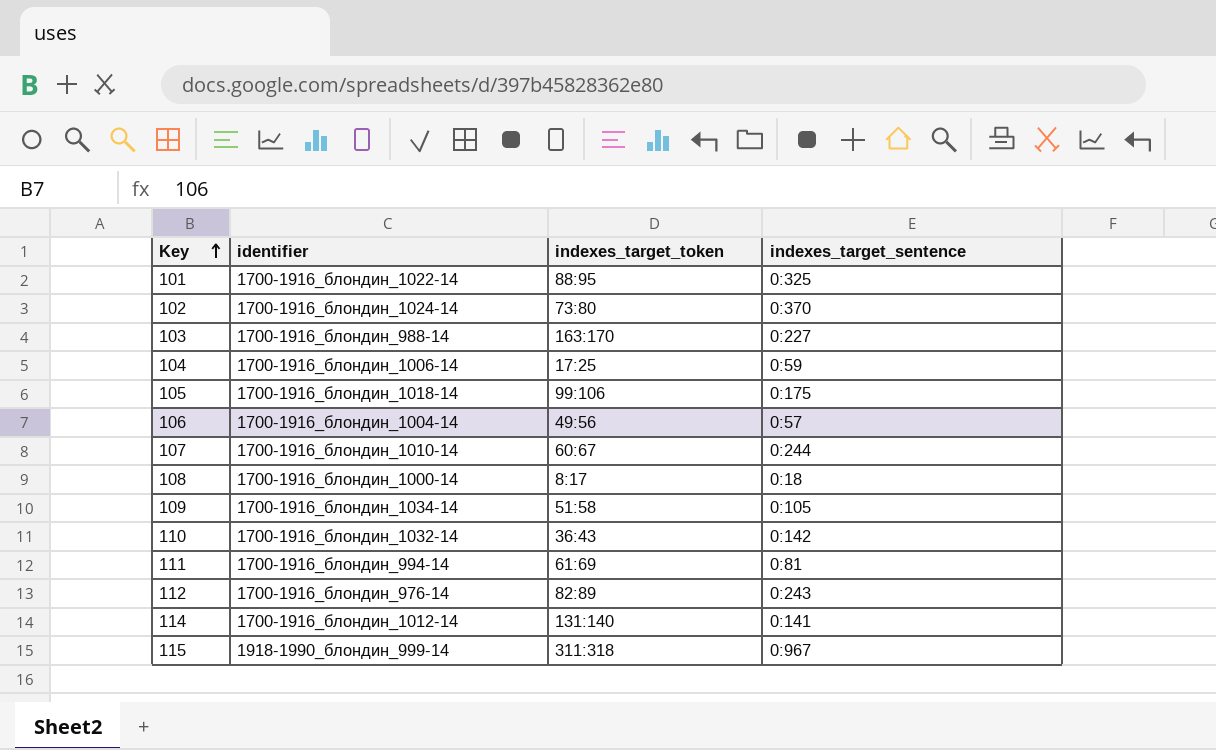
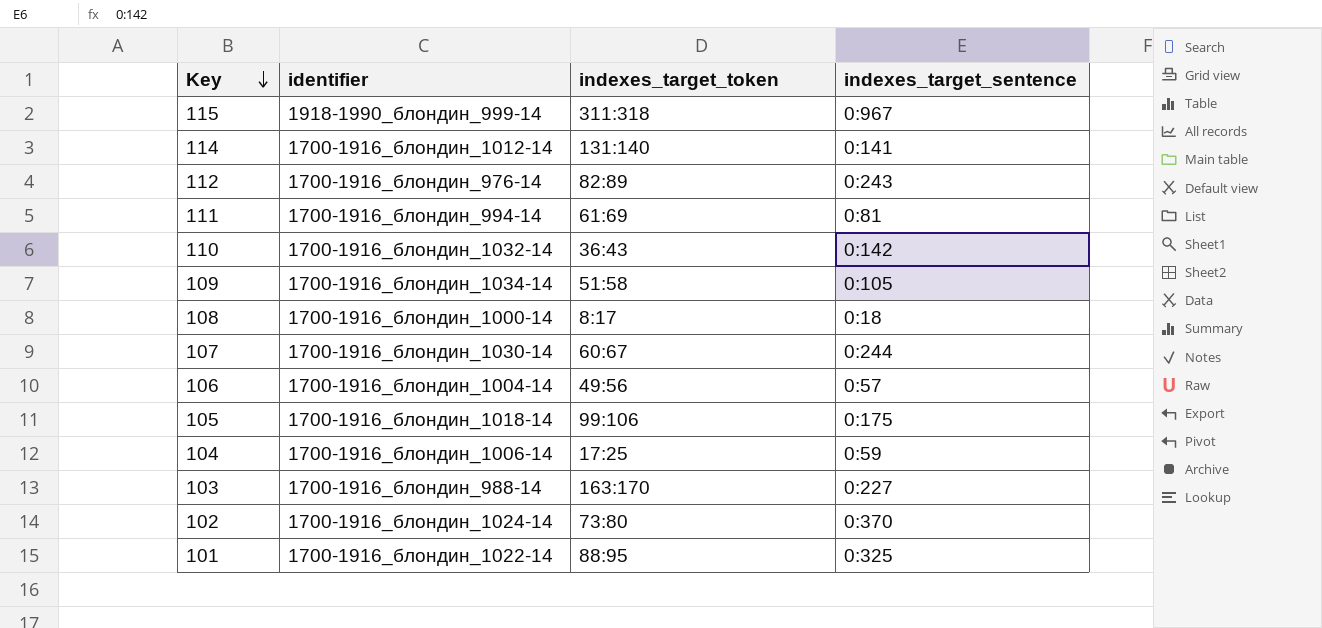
row order: Key ascending -> Key descending
107 | identifier: 1700-1916_блондин_1010-14 -> 1700-1916_блондин_1030-14

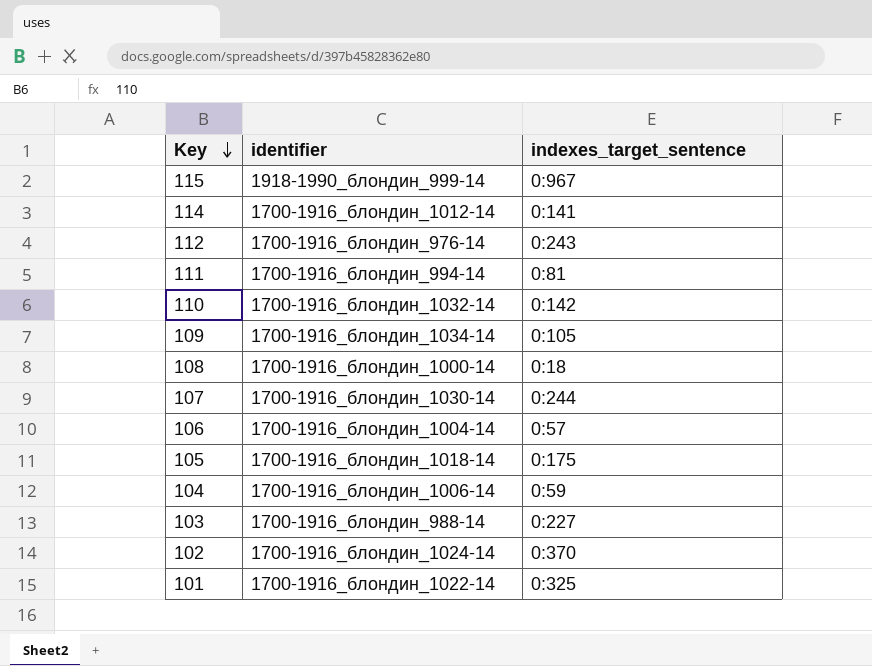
column indexes_target_token | position: 3 -> none

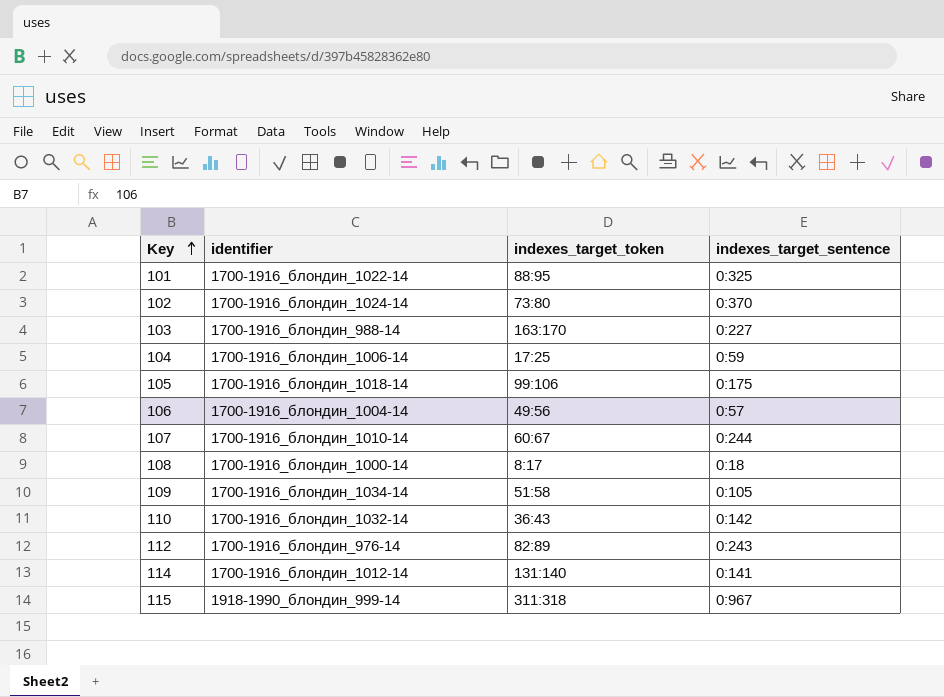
row order: Key descending -> Key ascending
column indexes_target_token | position: none -> 3
row 111: 1700-1916_блондин_994-14 | 0:81 -> none
107 | identifier: 1700-1916_блондин_1030-14 -> 1700-1916_блондин_1010-14

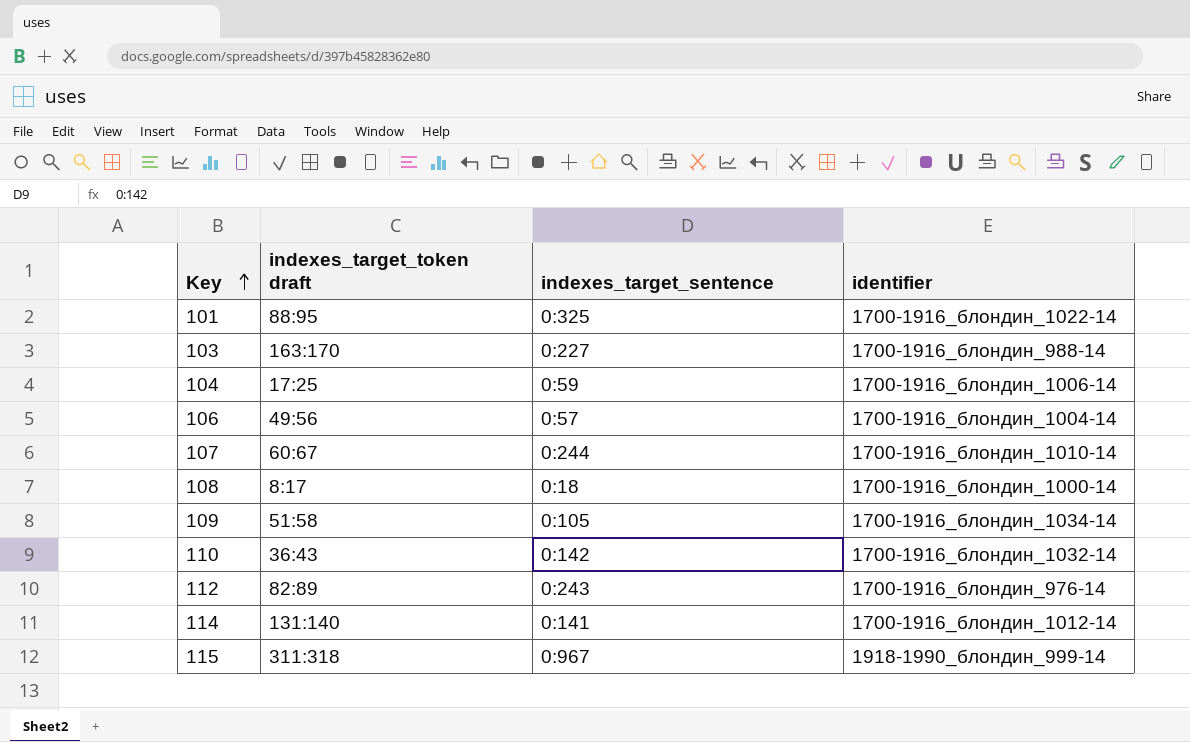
column name: indexes_target_token -> indexes_target_token draft
column identifier | position: 2 -> 4
row 102: 1700-1916_блондин_1024-14 | 73:80 | 0:370 -> none
row 105: 1700-1916_блондин_1018-14 | 99:106 | 0:175 -> none

